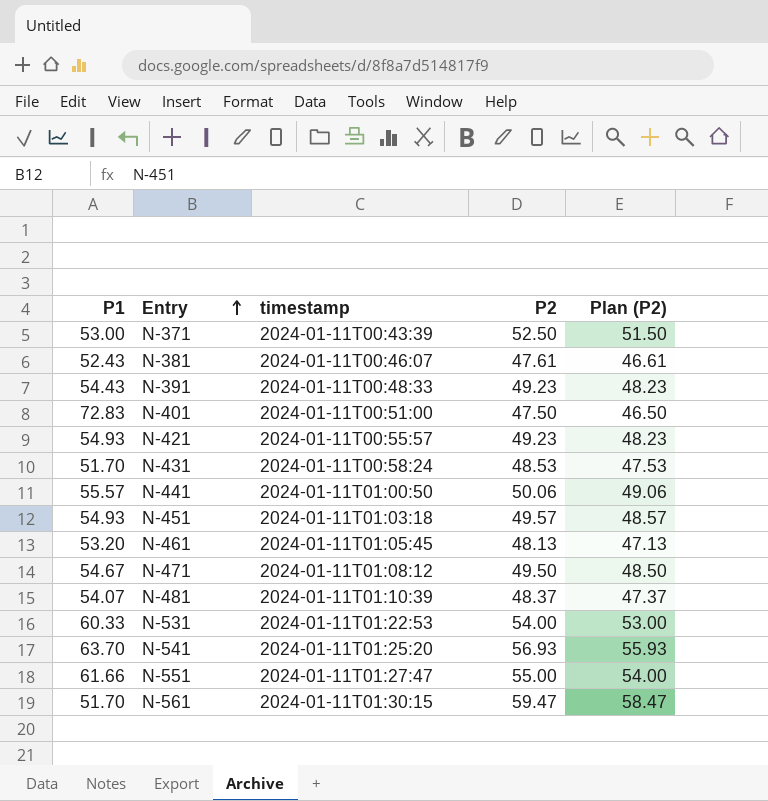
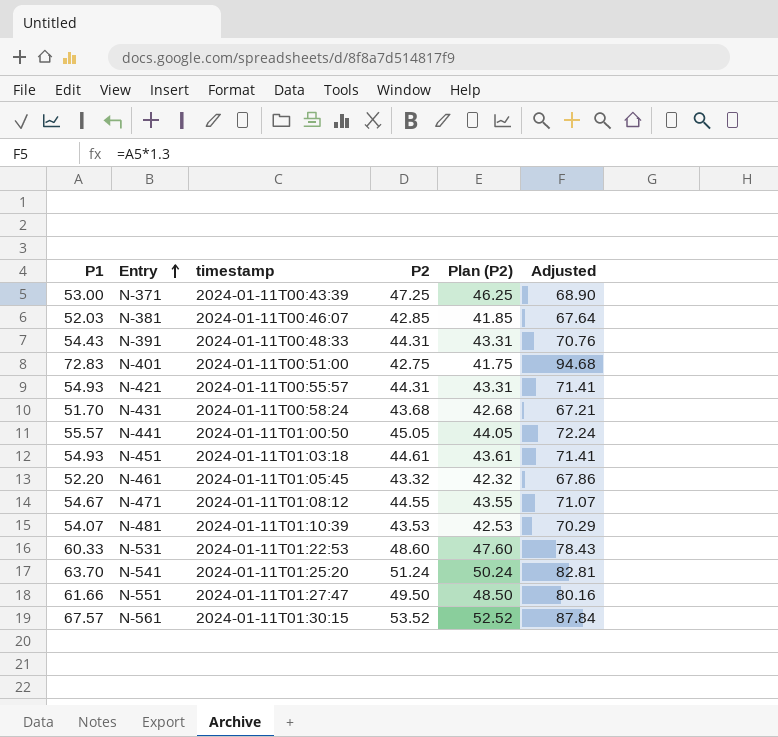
column Adjusted | formula: none -> [P1] * 1.3
N-371 | P2: 52.50 -> 47.25
N-371 | Plan (P2): 51.50 -> 46.25
N-381 | P1: 52.43 -> 52.03
N-381 | P2: 47.61 -> 42.85
N-381 | Plan (P2): 46.61 -> 41.85
N-391 | P2: 49.23 -> 44.31
N-391 | Plan (P2): 48.23 -> 43.31
N-401 | P2: 47.50 -> 42.75
N-401 | Plan (P2): 46.50 -> 41.75
N-421 | P2: 49.23 -> 44.31
N-421 | Plan (P2): 48.23 -> 43.31
N-431 | P2: 48.53 -> 43.68
N-431 | Plan (P2): 47.53 -> 42.68
N-441 | P2: 50.06 -> 45.05
N-441 | Plan (P2): 49.06 -> 44.05
N-451 | P2: 49.57 -> 44.61
N-451 | Plan (P2): 48.57 -> 43.61
N-461 | P1: 53.20 -> 52.20
N-461 | P2: 48.13 -> 43.32
N-461 | Plan (P2): 47.13 -> 42.32
N-471 | P2: 49.50 -> 44.55
N-471 | Plan (P2): 48.50 -> 43.55
N-481 | P2: 48.37 -> 43.53
N-481 | Plan (P2): 47.37 -> 42.53
N-531 | P2: 54.00 -> 48.60
N-531 | Plan (P2): 53.00 -> 47.60
N-541 | P2: 56.93 -> 51.24
N-541 | Plan (P2): 55.93 -> 50.24
N-551 | P2: 55.00 -> 49.50
N-551 | Plan (P2): 54.00 -> 48.50
N-561 | P1: 51.70 -> 67.57
N-561 | P2: 59.47 -> 53.52
N-561 | Plan (P2): 58.47 -> 52.52

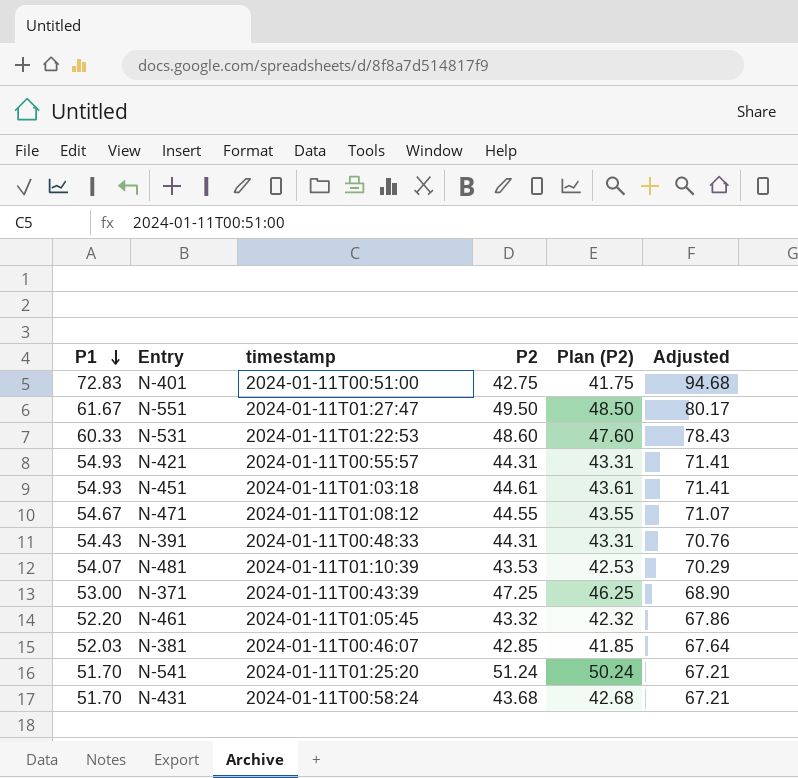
row order: Entry ascending -> P1 descending
row N-441: 55.57 | 2024-01-11T01:00:50 | 45.05 | 44.05 | 72.24 -> none
row N-561: 67.57 | 2024-01-11T01:30:15 | 53.52 | 52.52 | 87.84 -> none
N-551 | P1: 61.66 -> 61.67
N-551 | Adjusted: 80.16 -> 80.17
N-541 | P1: 63.70 -> 51.70
N-541 | Adjusted: 82.81 -> 67.21

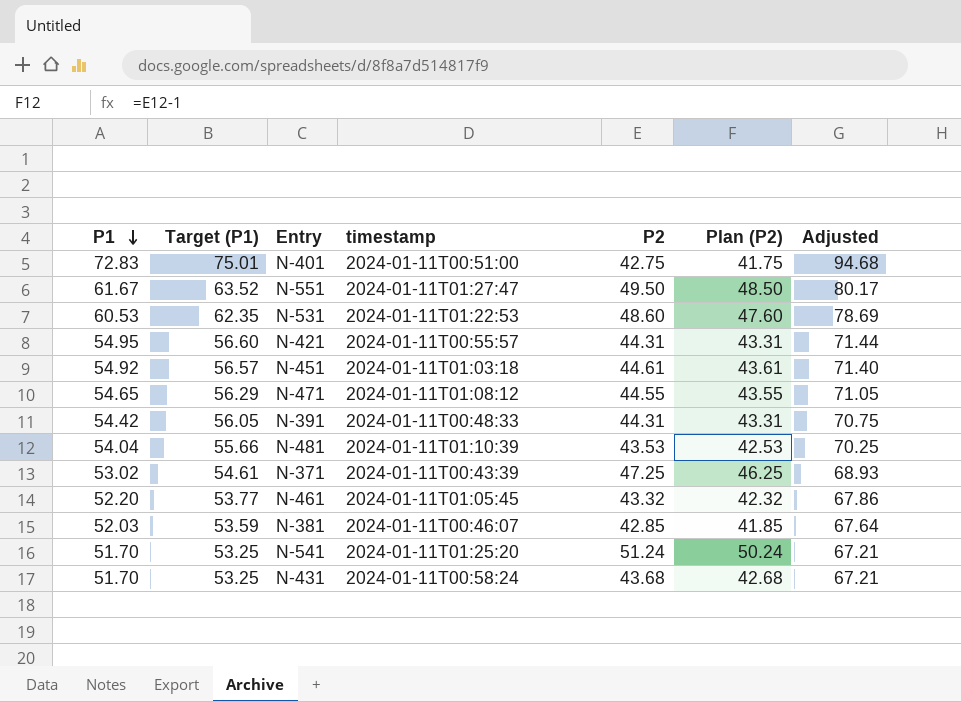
column Target (P1) | formula: none -> [P1] * 1.03
N-531 | P1: 60.33 -> 60.53
N-531 | Adjusted: 78.43 -> 78.69
N-421 | P1: 54.93 -> 54.95
N-421 | Adjusted: 71.41 -> 71.44
N-451 | P1: 54.93 -> 54.92
N-451 | Adjusted: 71.41 -> 71.40
N-471 | P1: 54.67 -> 54.65
N-471 | Adjusted: 71.07 -> 71.05
N-391 | P1: 54.43 -> 54.42
N-391 | Adjusted: 70.76 -> 70.75
N-481 | P1: 54.07 -> 54.04
N-481 | Adjusted: 70.29 -> 70.25
N-371 | P1: 53.00 -> 53.02
N-371 | Adjusted: 68.90 -> 68.93

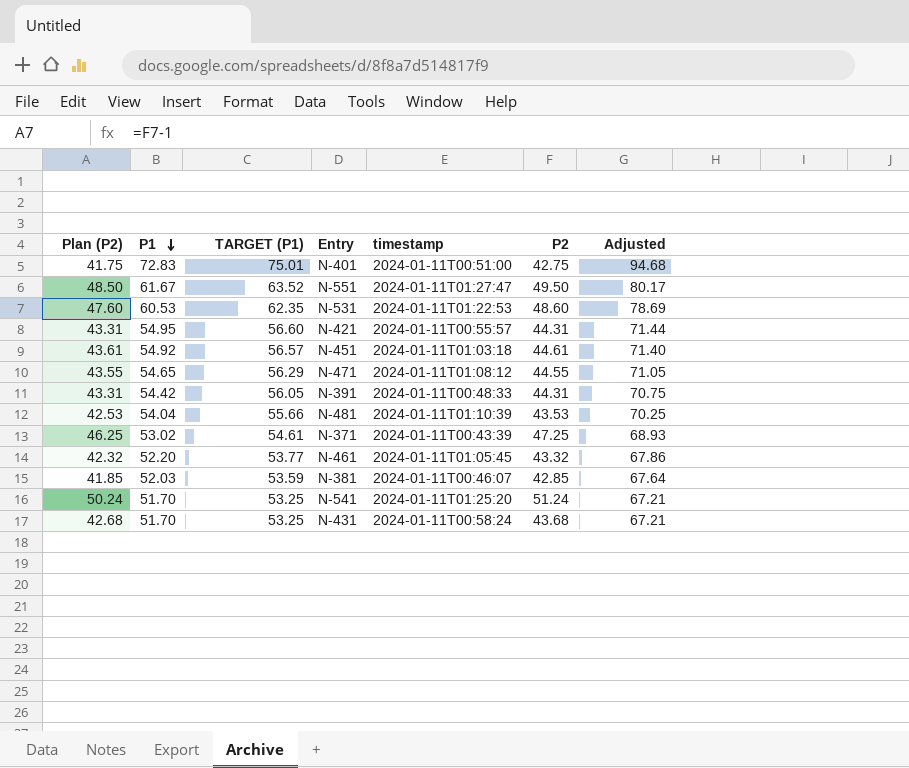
column Plan (P2) | position: 6 -> 1
column name: Target (P1) -> TARGET (P1)

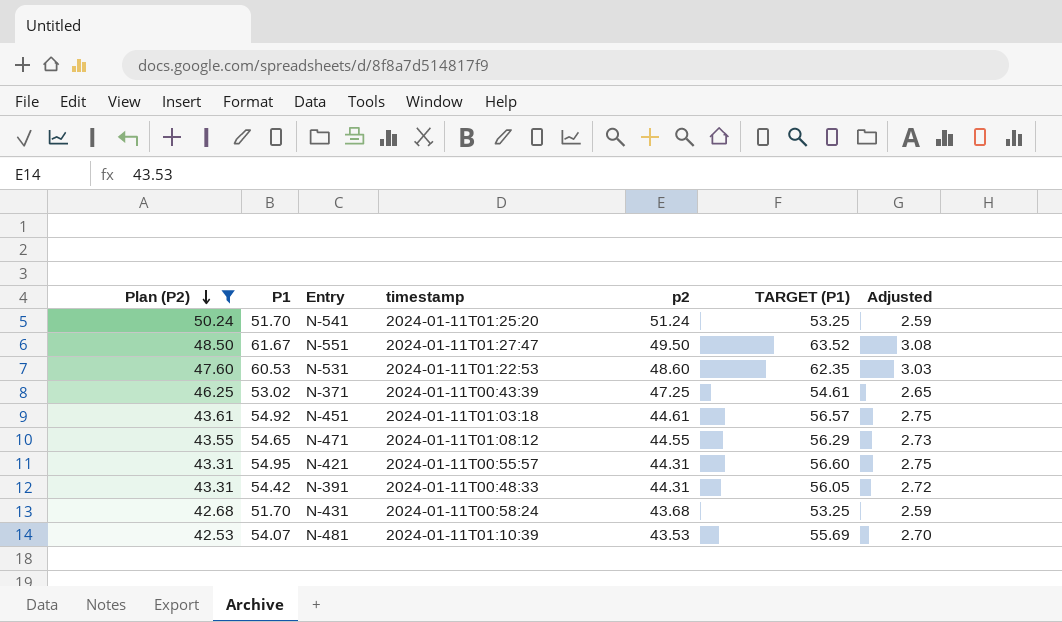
filter: none -> Plan (P2) >= 42.53
row order: P1 descending -> Plan (P2) descending
column name: P2 -> p2
column TARGET (P1) | position: 3 -> 6
column Adjusted | formula: [P1] * 1.3 -> [P1] * 0.05
N-481 | P1: 54.04 -> 54.07
N-481 | TARGET (P1): 55.66 -> 55.69

